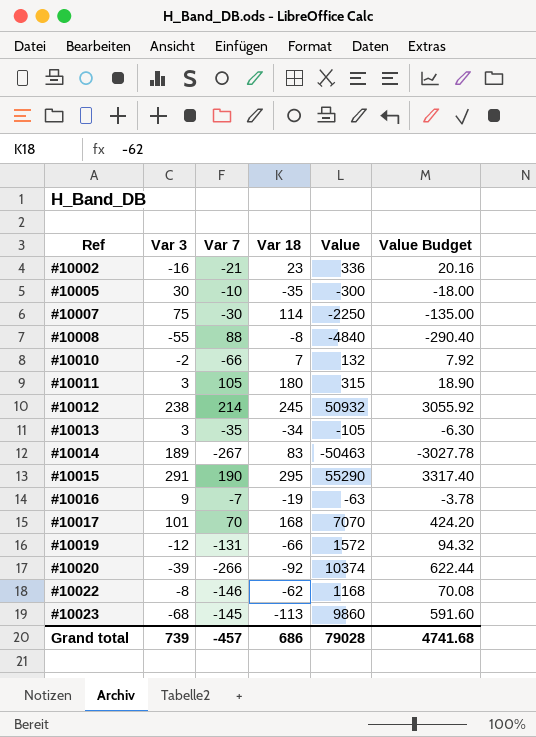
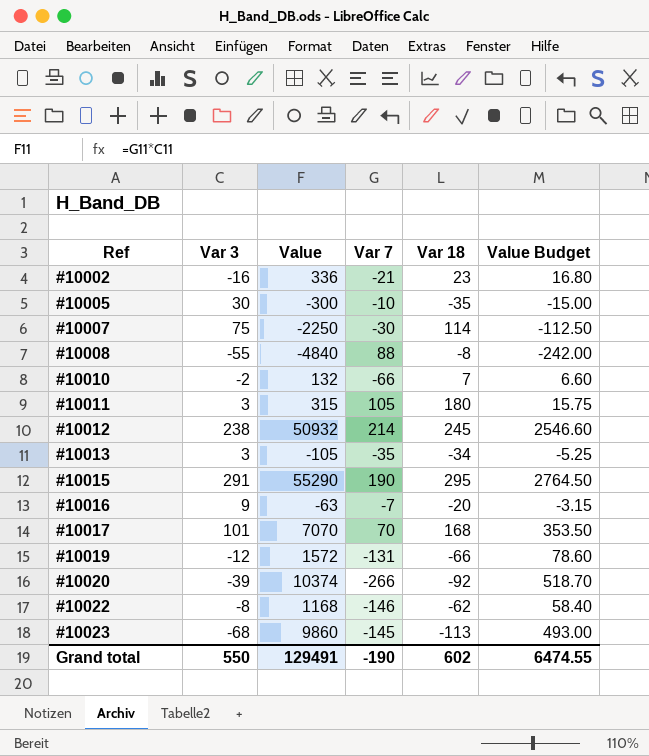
column Value | position: 5 -> 3
column Value Budget | formula: [Value] * 0.06 -> [Value] * 0.05
row #10014: 189 | -267 | 83 | -50463 | -3027.78 -> none
#10016 | Var 18: -19 -> -20
Grand total | Var 3: 739 -> 550
Grand total | Value: 79028 -> 129491
Grand total | Var 7: -457 -> -190
Grand total | Var 18: 686 -> 602
Grand total | Value Budget: 4741.68 -> 6474.55

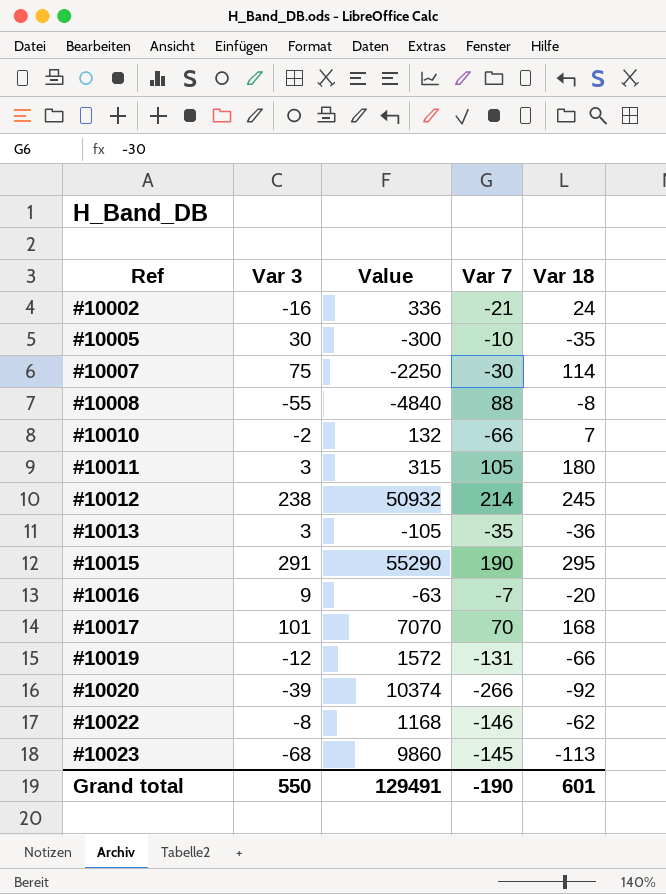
column Value Budget | formula: [Value] * 0.05 -> none
#10002 | Var 18: 23 -> 24
#10013 | Var 18: -34 -> -36
Grand total | Var 18: 602 -> 601

